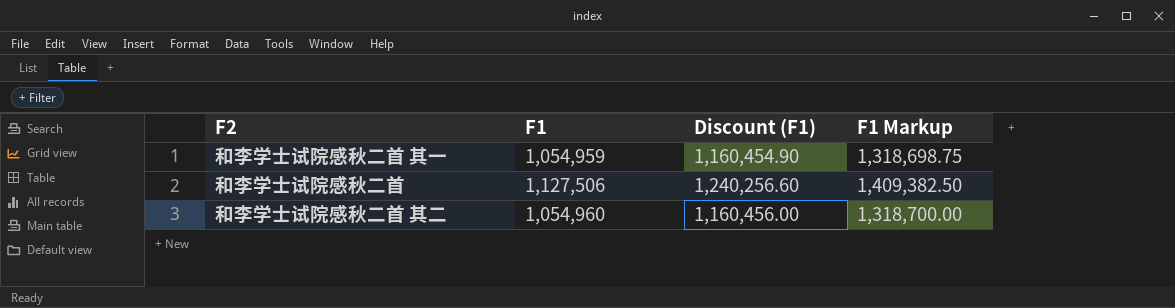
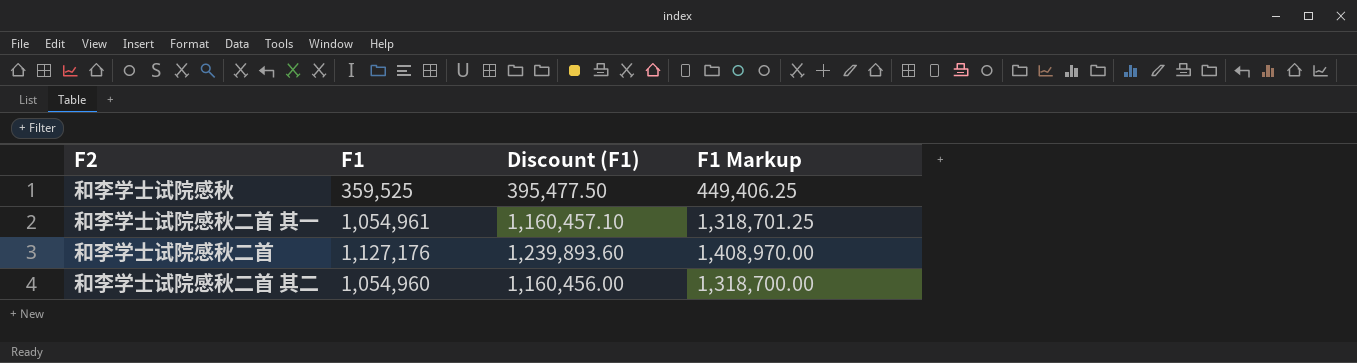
row 和李学士试院感秋: none -> 359,525 | 395,477.50 | 449,406.25
和李学士试院感秋二首 其一 | F1: 1,054,959 -> 1,054,961
和李学士试院感秋二首 其一 | Discount (F1): 1,160,454.90 -> 1,160,457.10
和李学士试院感秋二首 其一 | F1 Markup: 1,318,698.75 -> 1,318,701.25
和李学士试院感秋二首 | F1: 1,127,506 -> 1,127,176
和李学士试院感秋二首 | Discount (F1): 1,240,256.60 -> 1,239,893.60
和李学士试院感秋二首 | F1 Markup: 1,409,382.50 -> 1,408,970.00

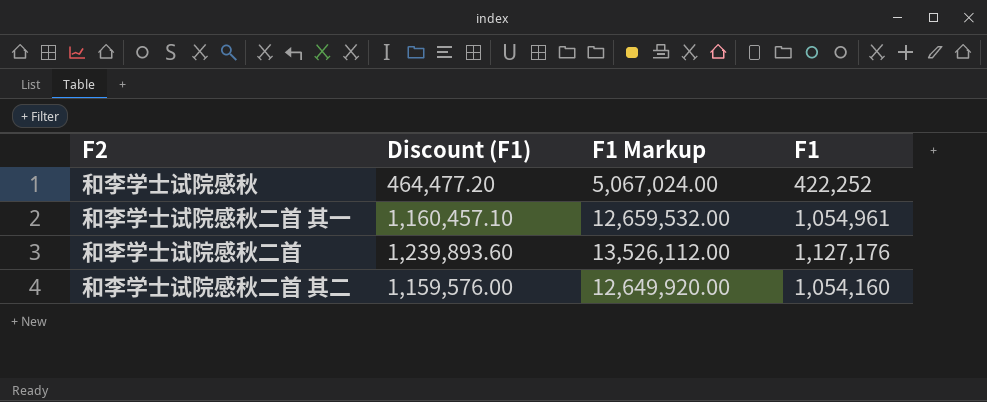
column F1 Markup | formula: [F1] * 1.25 -> [F1] * 12
column F1 | position: 2 -> 4
和李学士试院感秋 | Discount (F1): 395,477.50 -> 464,477.20
和李学士试院感秋 | F1: 359,525 -> 422,252
和李学士试院感秋二首 其二 | Discount (F1): 1,160,456.00 -> 1,159,576.00
和李学士试院感秋二首 其二 | F1: 1,054,960 -> 1,054,160

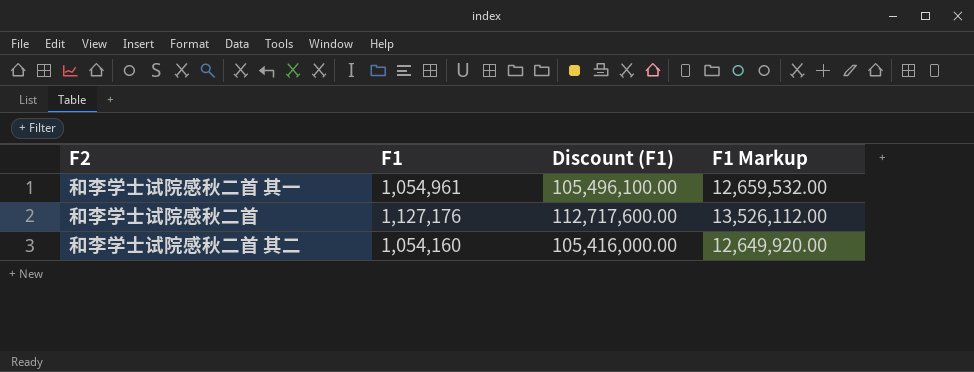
column F1 | position: 4 -> 2
column Discount (F1) | formula: [F1] * 1.1 -> [F1] * 100
row 和李学士试院感秋: 464,477.20 | 5,067,024.00 | 422,252 -> none

